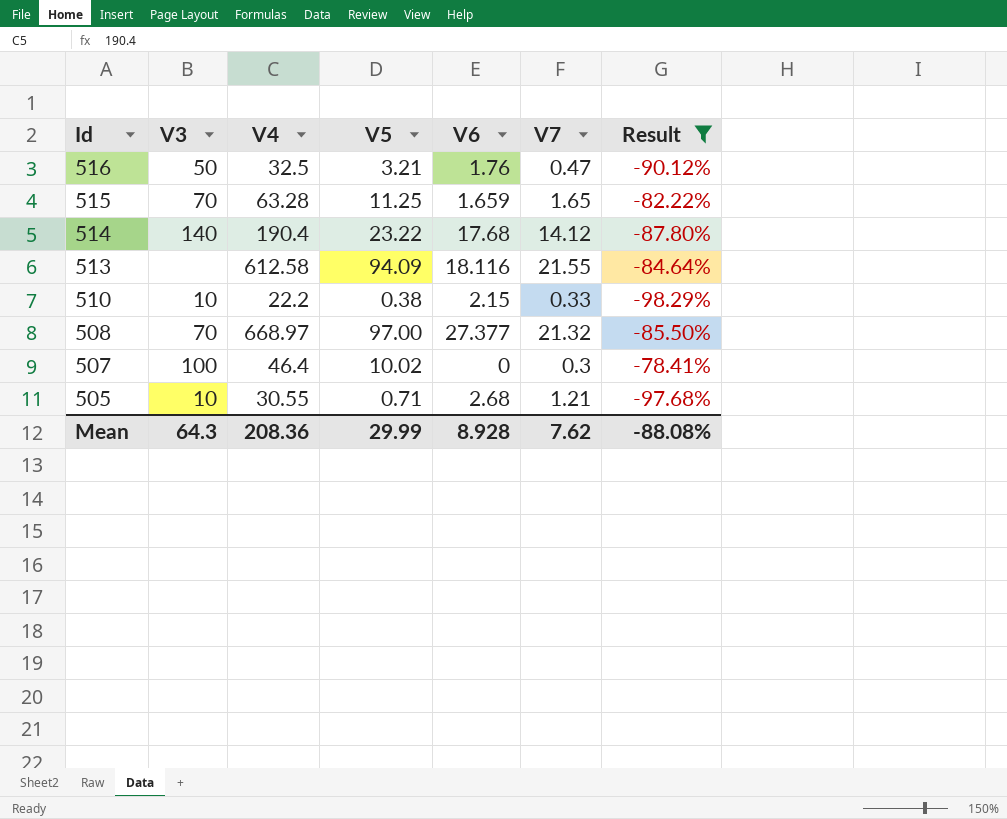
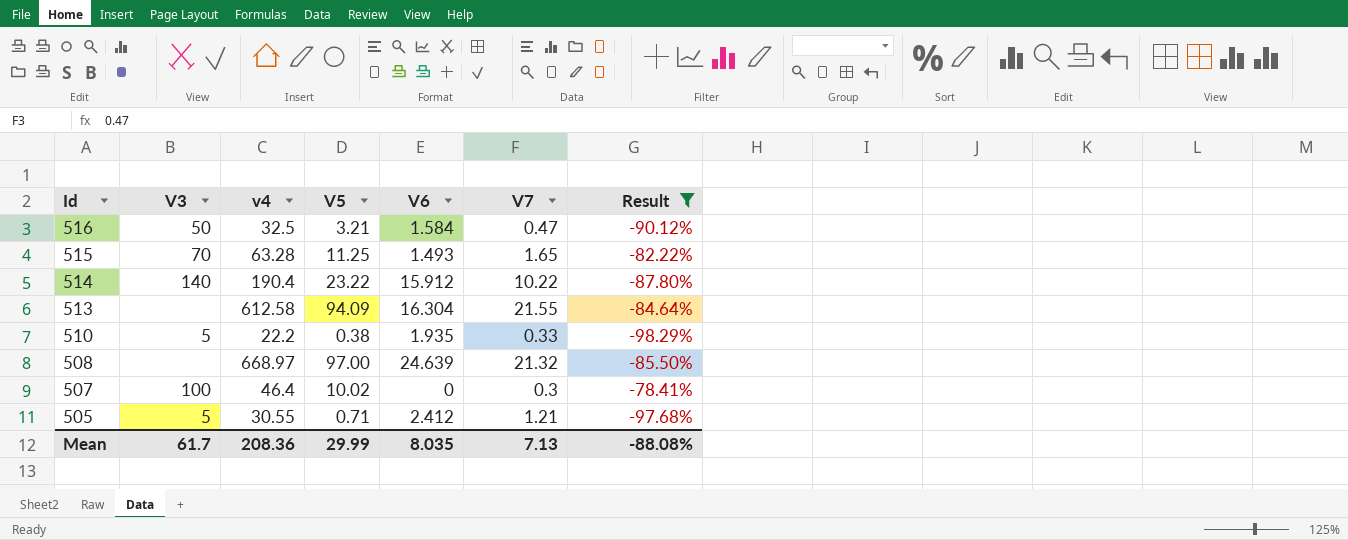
column name: V4 -> v4
516 | V6: 1.76 -> 1.584
515 | V6: 1.659 -> 1.493
514 | V6: 17.68 -> 15.912
514 | V7: 14.12 -> 10.22
513 | V6: 18.116 -> 16.304
510 | V3: 10 -> 5
510 | V6: 2.15 -> 1.935
508 | V3: 70 -> none
508 | V6: 27.377 -> 24.639
505 | V3: 10 -> 5
505 | V6: 2.68 -> 2.412
Mean | V3: 64.3 -> 61.7
Mean | V6: 8.928 -> 8.035
Mean | V7: 7.62 -> 7.13

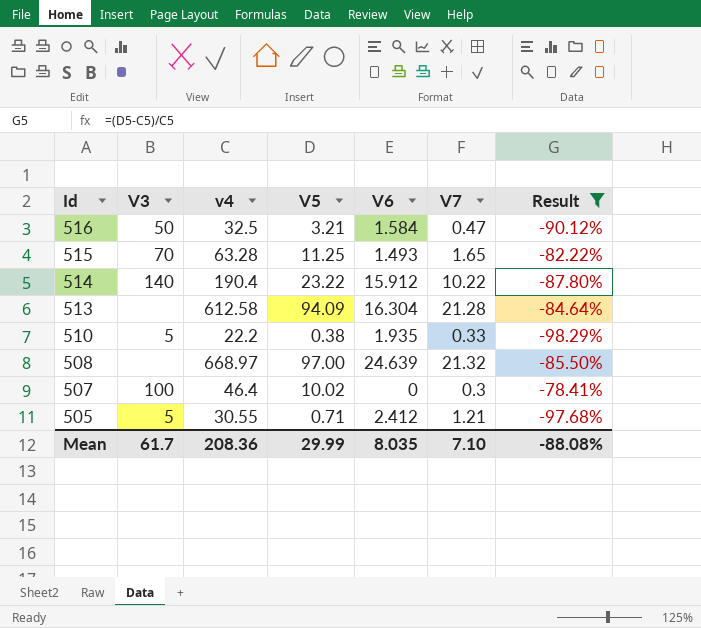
513 | V7: 21.55 -> 21.28
Mean | V7: 7.13 -> 7.10

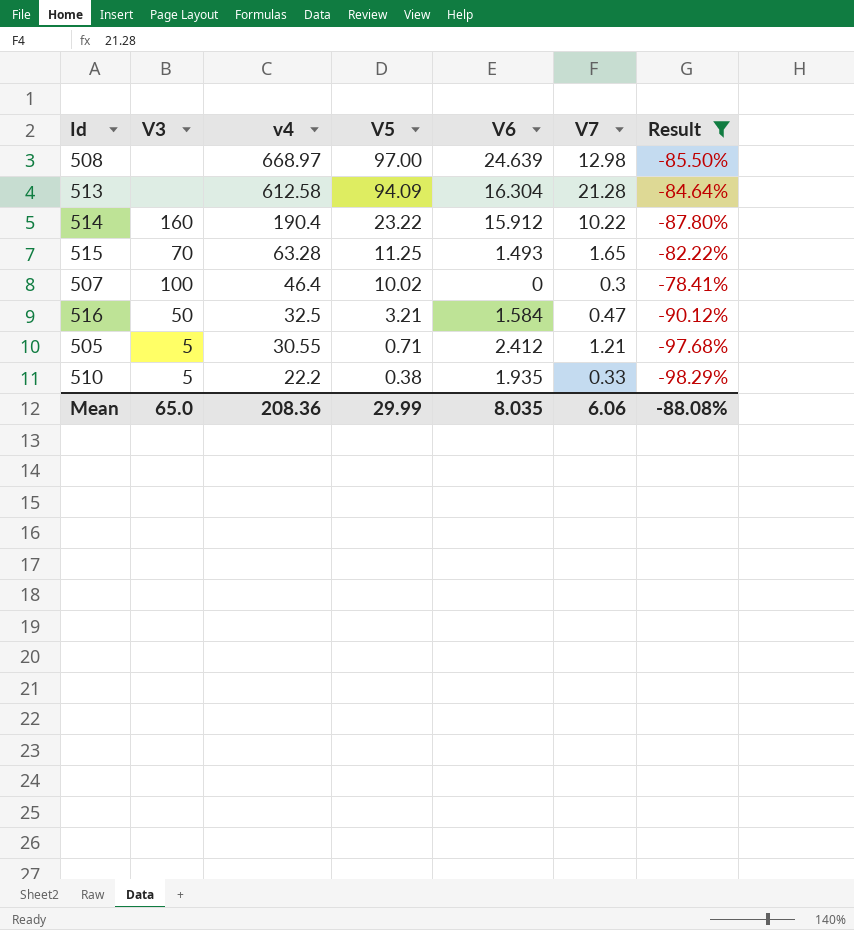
row order: Id descending -> v4 descending
508 | V7: 21.32 -> 12.98
514 | V3: 140 -> 160
Mean | V3: 61.7 -> 65.0
Mean | V7: 7.10 -> 6.06

